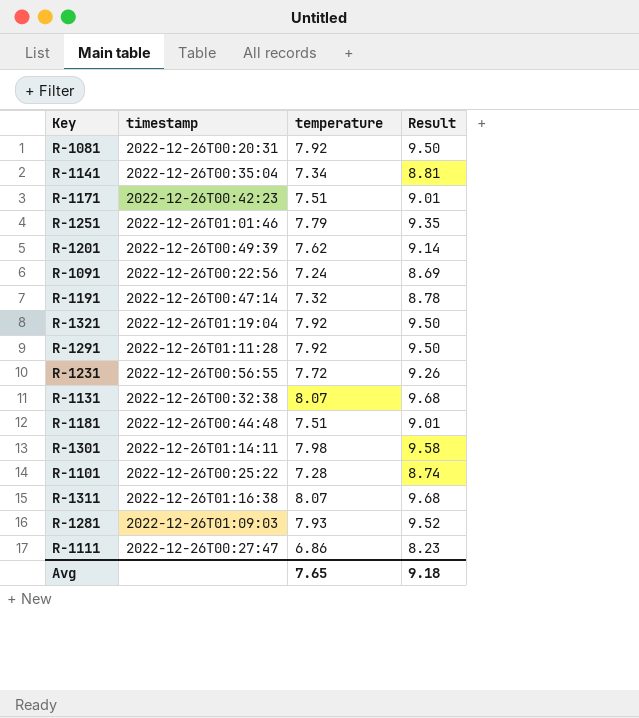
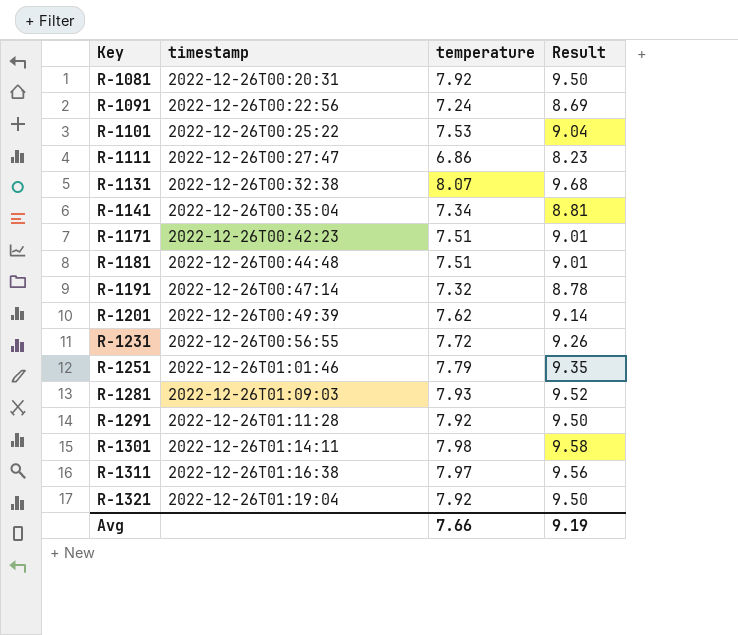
row order: none -> Key ascending
R-1101 | temperature: 7.28 -> 7.53
R-1101 | Result: 8.74 -> 9.04
R-1311 | temperature: 8.07 -> 7.97
R-1311 | Result: 9.68 -> 9.56
Avg | temperature: 7.65 -> 7.66
Avg | Result: 9.18 -> 9.19

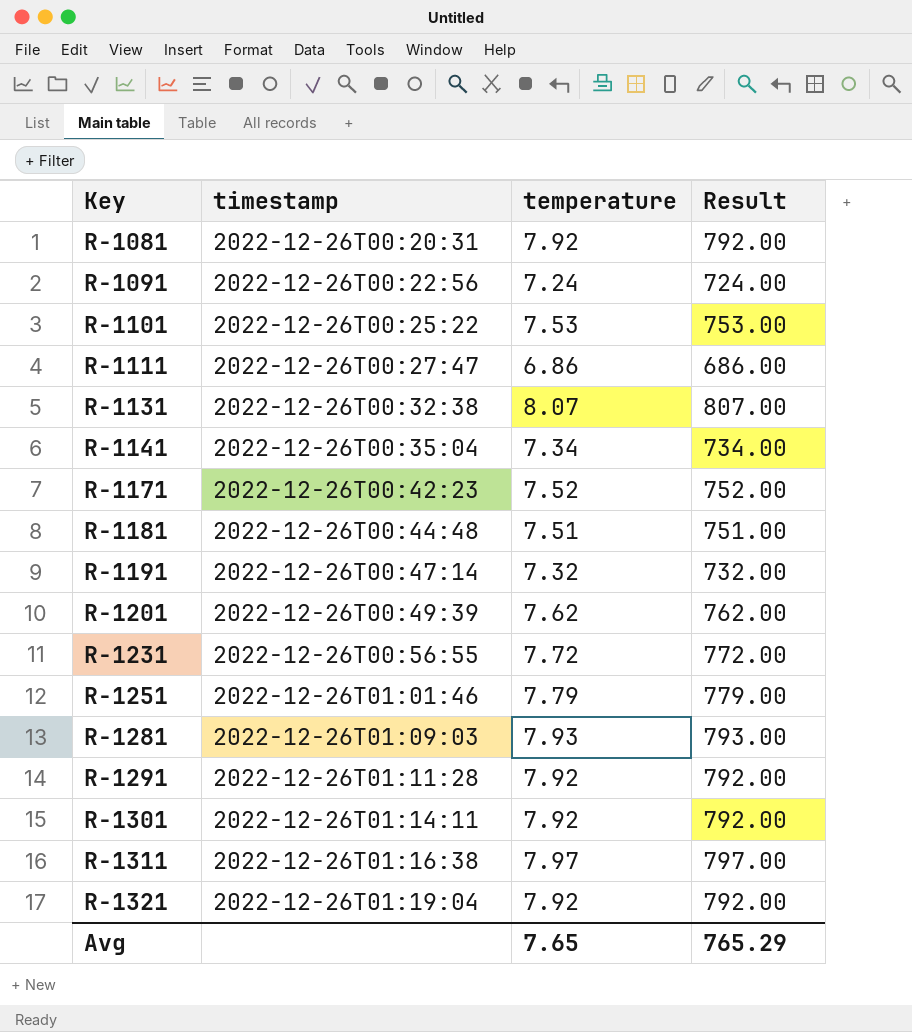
column Result | formula: [temperature] * 1.2 -> [temperature] * 100
R-1171 | temperature: 7.51 -> 7.52
R-1301 | temperature: 7.98 -> 7.92
Avg | temperature: 7.66 -> 7.65
Avg | Result: 9.19 -> 765.29

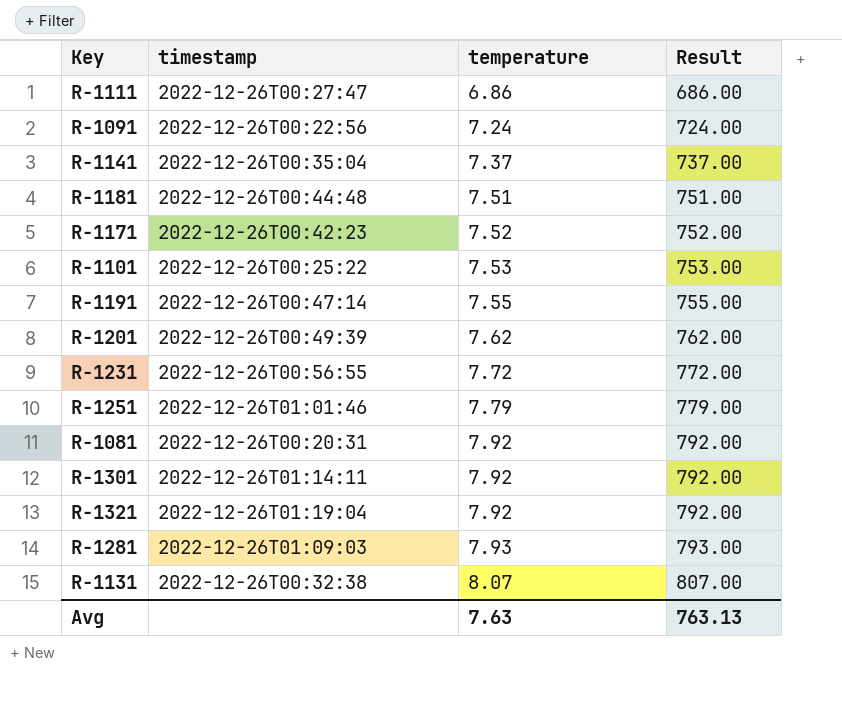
row order: Key ascending -> temperature ascending
row R-1291: 2022-12-26T01:11:28 | 7.92 | 792.00 -> none
row R-1311: 2022-12-26T01:16:38 | 7.97 | 797.00 -> none
R-1141 | temperature: 7.34 -> 7.37
R-1141 | Result: 734.00 -> 737.00
R-1191 | temperature: 7.32 -> 7.55
R-1191 | Result: 732.00 -> 755.00
Avg | temperature: 7.65 -> 7.63
Avg | Result: 765.29 -> 763.13

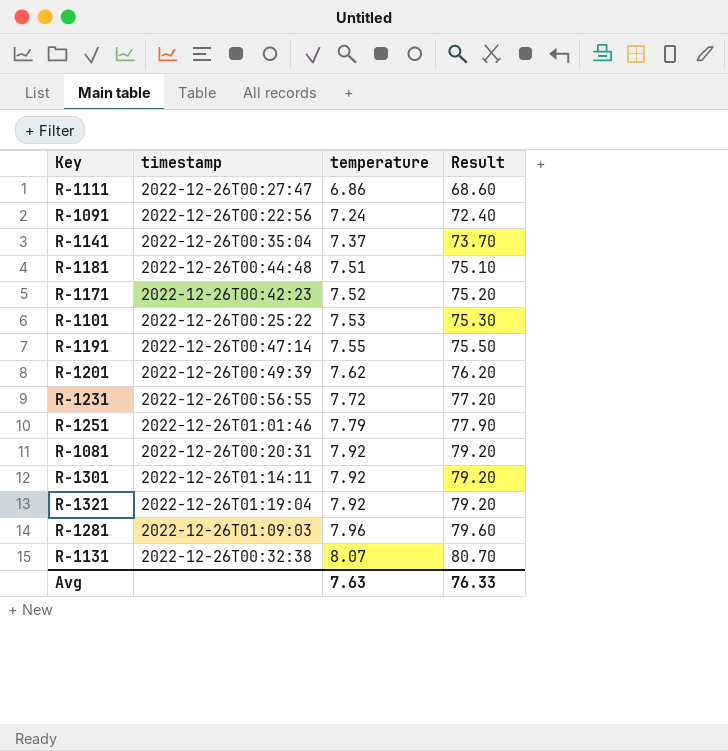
column Result | formula: [temperature] * 100 -> [temperature] * 10
R-1281 | temperature: 7.93 -> 7.96
Avg | Result: 763.13 -> 76.33

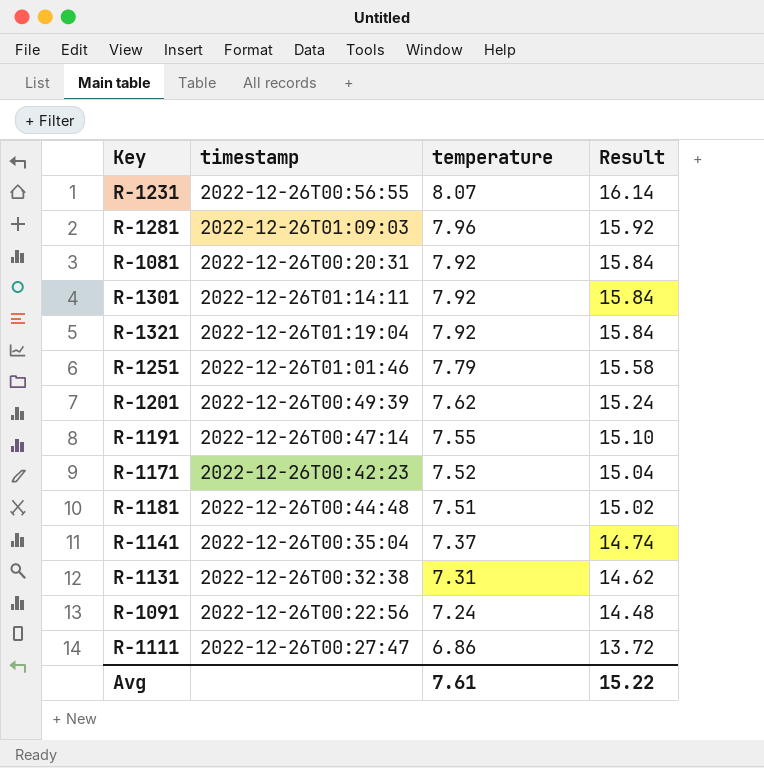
row order: temperature ascending -> temperature descending
column Result | formula: [temperature] * 10 -> [temperature] * 2
row R-1101: 2022-12-26T00:25:22 | 7.53 | 75.30 -> none
R-1231 | temperature: 7.72 -> 8.07
R-1131 | temperature: 8.07 -> 7.31
Avg | temperature: 7.63 -> 7.61
Avg | Result: 76.33 -> 15.22

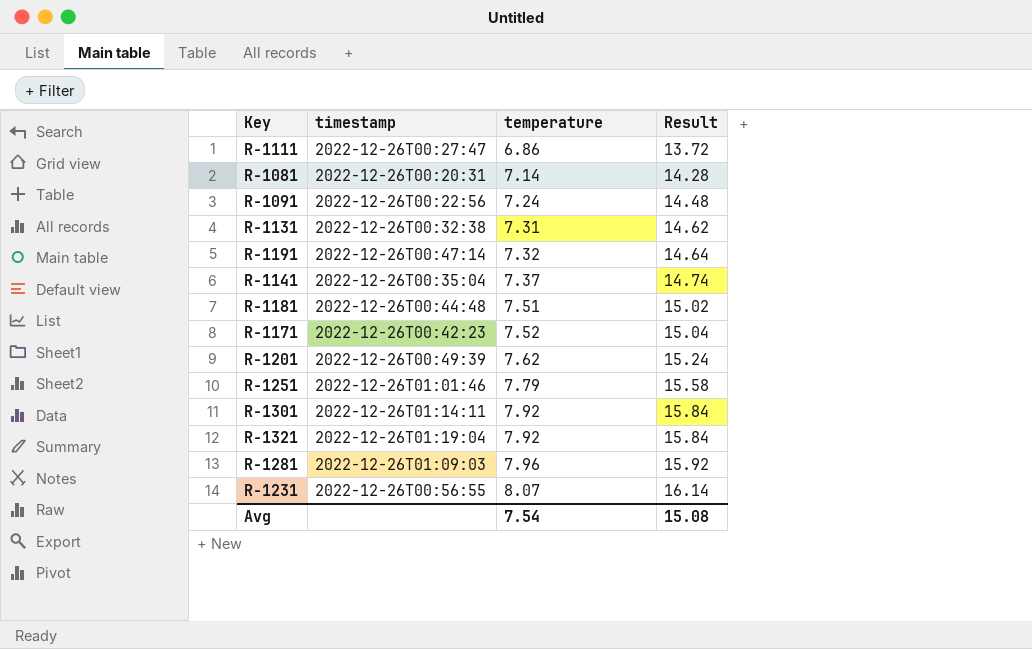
row order: temperature descending -> temperature ascending
R-1081 | temperature: 7.92 -> 7.14
R-1081 | Result: 15.84 -> 14.28
R-1191 | temperature: 7.55 -> 7.32
R-1191 | Result: 15.10 -> 14.64
Avg | temperature: 7.61 -> 7.54
Avg | Result: 15.22 -> 15.08

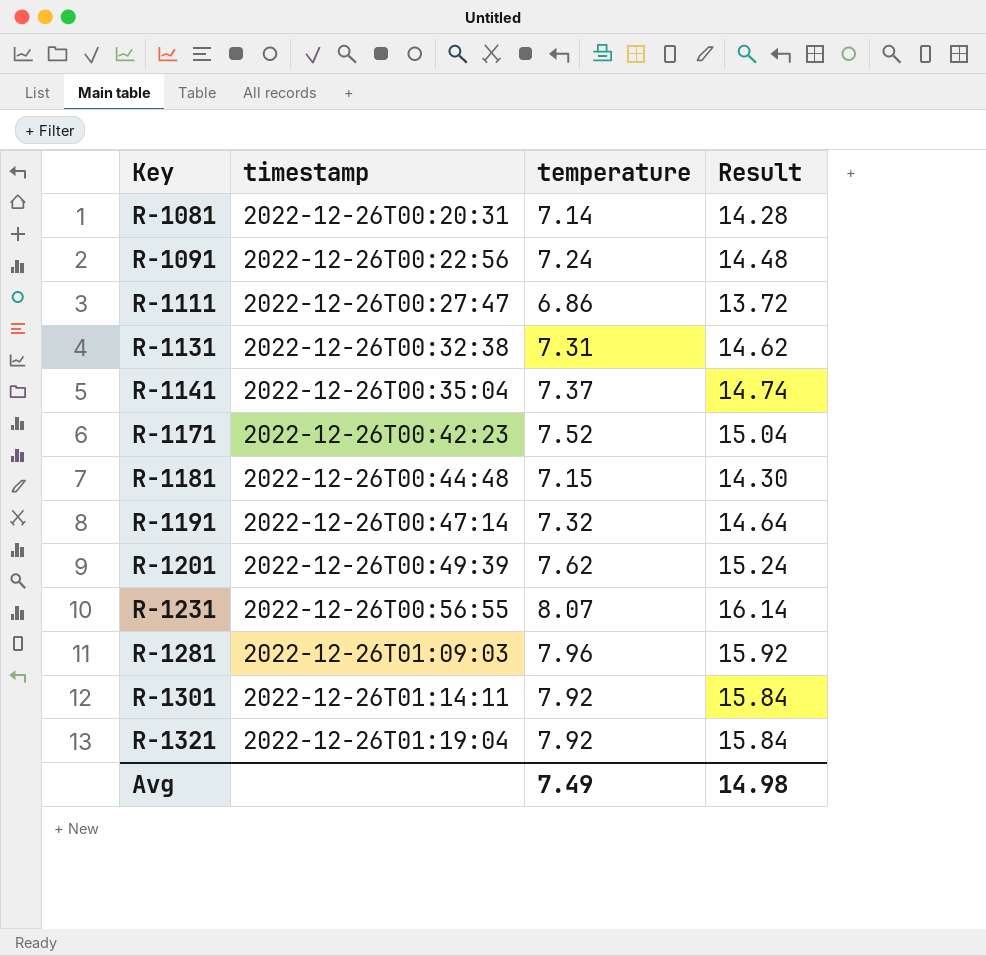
row order: temperature ascending -> Key ascending
row R-1251: 2022-12-26T01:01:46 | 7.79 | 15.58 -> none
R-1181 | temperature: 7.51 -> 7.15
R-1181 | Result: 15.02 -> 14.30
Avg | temperature: 7.54 -> 7.49
Avg | Result: 15.08 -> 14.98

